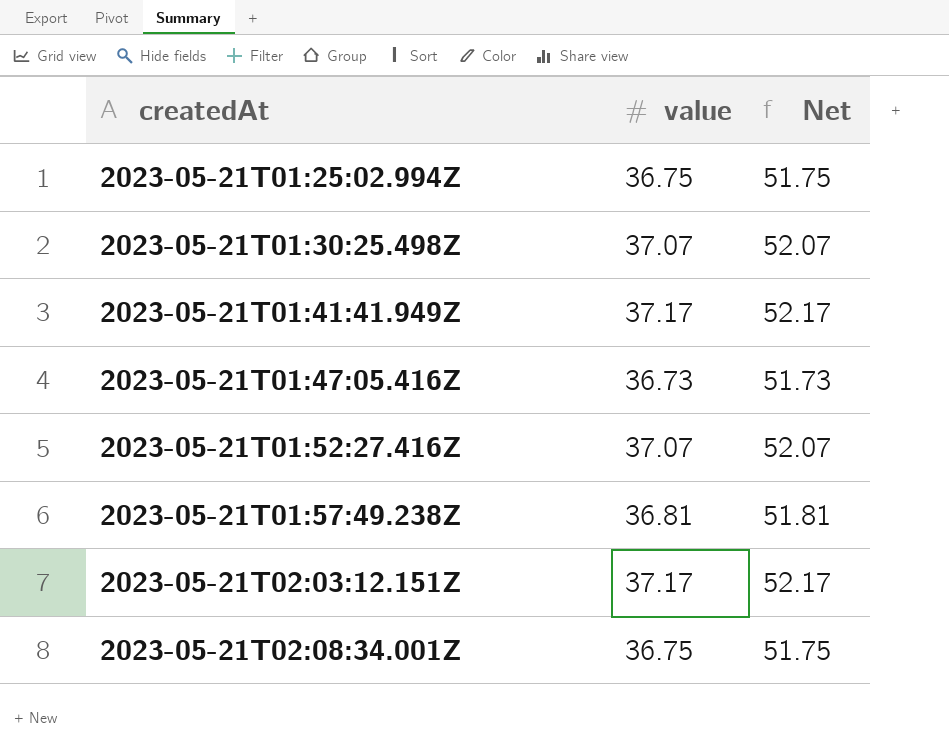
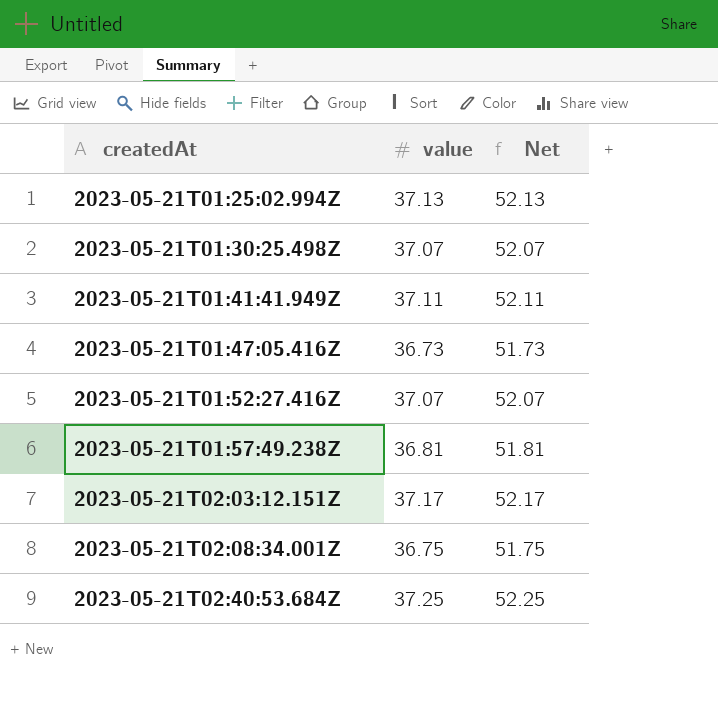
2023-05-21T01:25:02.994Z | value: 36.75 -> 37.13
2023-05-21T01:25:02.994Z | Net: 51.75 -> 52.13
2023-05-21T01:41:41.949Z | value: 37.17 -> 37.11
2023-05-21T01:41:41.949Z | Net: 52.17 -> 52.11
row 2023-05-21T02:40:53.684Z: none -> 37.25 | 52.25

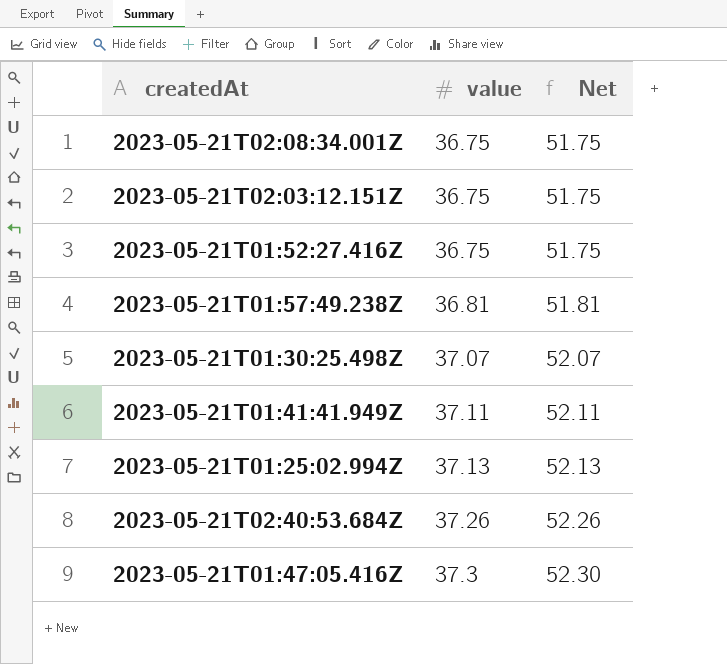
row order: createdAt ascending -> value ascending
2023-05-21T02:03:12.151Z | value: 37.17 -> 36.75
2023-05-21T02:03:12.151Z | Net: 52.17 -> 51.75
2023-05-21T01:52:27.416Z | value: 37.07 -> 36.75
2023-05-21T01:52:27.416Z | Net: 52.07 -> 51.75
2023-05-21T02:40:53.684Z | value: 37.25 -> 37.26
2023-05-21T02:40:53.684Z | Net: 52.25 -> 52.26
2023-05-21T01:47:05.416Z | value: 36.73 -> 37.3
2023-05-21T01:47:05.416Z | Net: 51.73 -> 52.30

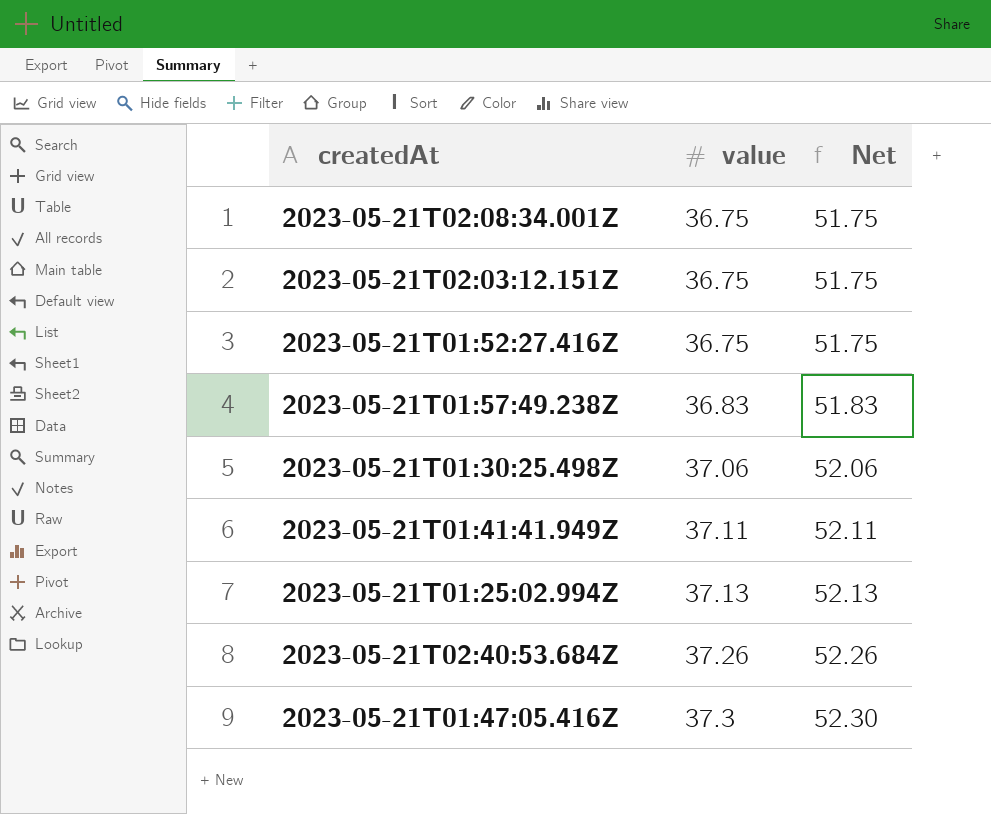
2023-05-21T01:57:49.238Z | value: 36.81 -> 36.83
2023-05-21T01:57:49.238Z | Net: 51.81 -> 51.83
2023-05-21T01:30:25.498Z | value: 37.07 -> 37.06
2023-05-21T01:30:25.498Z | Net: 52.07 -> 52.06

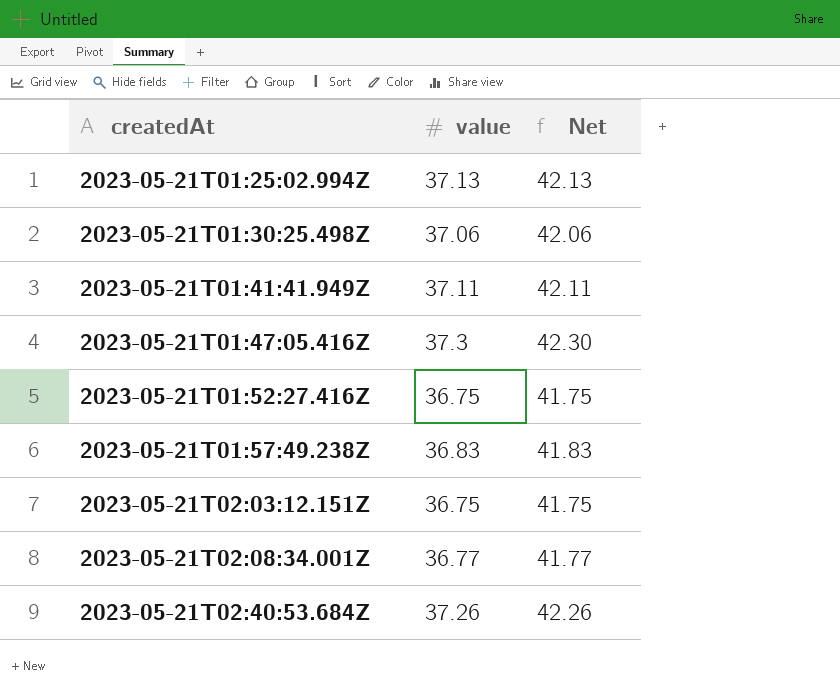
row order: value ascending -> createdAt ascending
column Net | formula: [value] + 15 -> [value] + 5
2023-05-21T02:08:34.001Z | value: 36.75 -> 36.77

